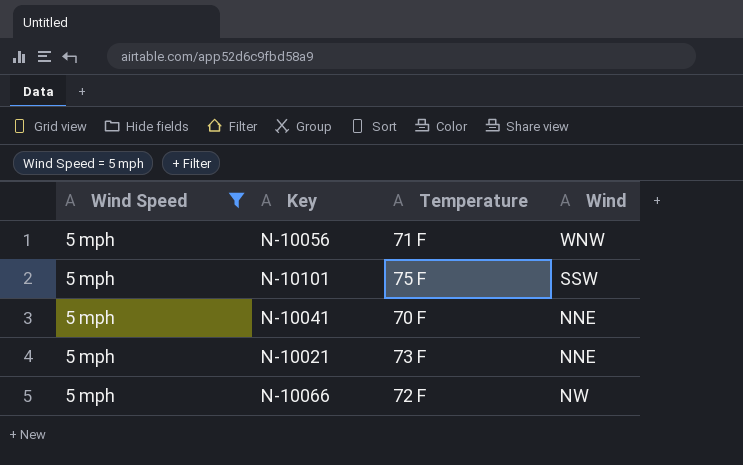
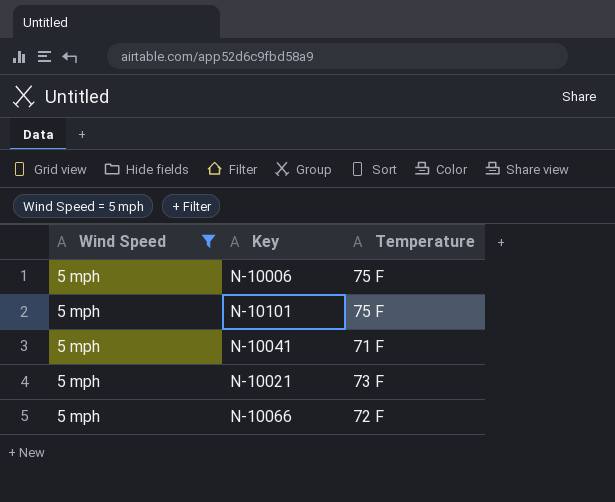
column Wind | position: 4 -> none
row N-10056: 5 mph | 71 F | WNW -> none
row N-10006: none -> 5 mph | 75 F
N-10041 | Temperature: 70 F -> 71 F

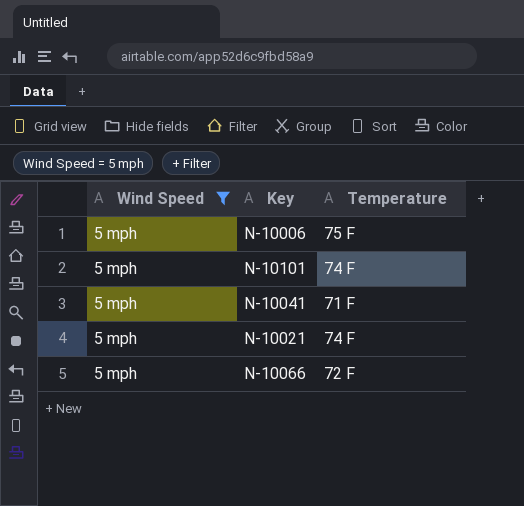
N-10101 | Temperature: 75 F -> 74 F
N-10021 | Temperature: 73 F -> 74 F

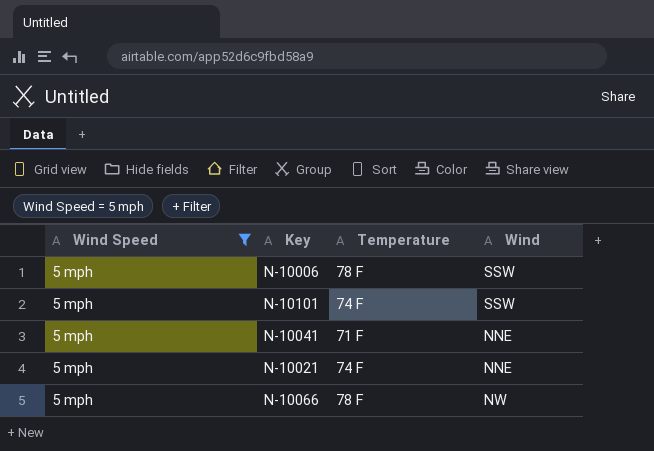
column Wind | position: none -> 4
N-10006 | Temperature: 75 F -> 78 F
N-10066 | Temperature: 72 F -> 78 F

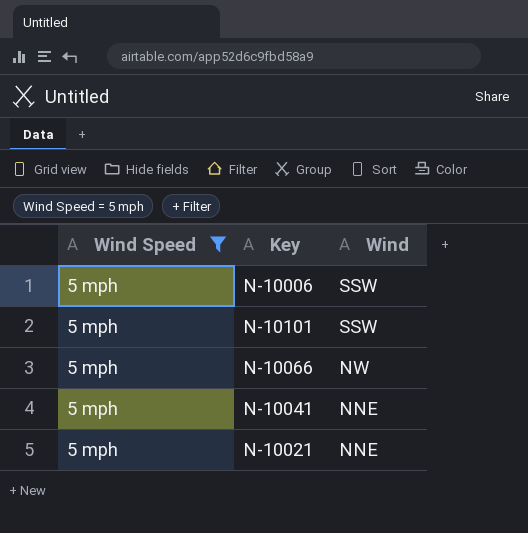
row order: none -> Wind descending
column Temperature | position: 3 -> none

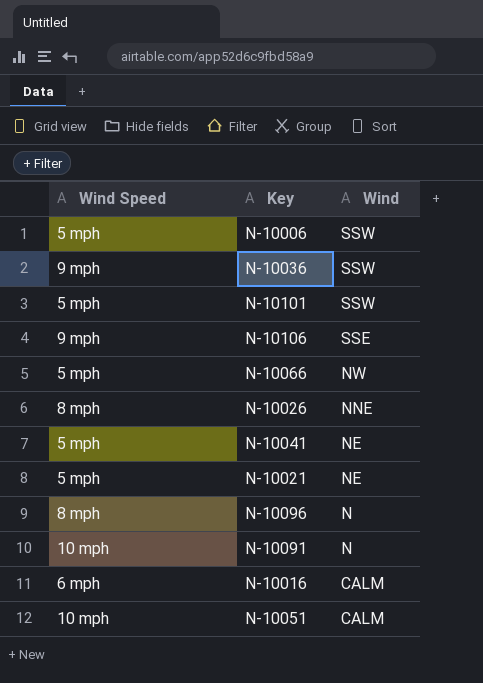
filter: Wind Speed = 5 mph -> none
N-10041 | Wind: NNE -> NE
N-10021 | Wind: NNE -> NE

